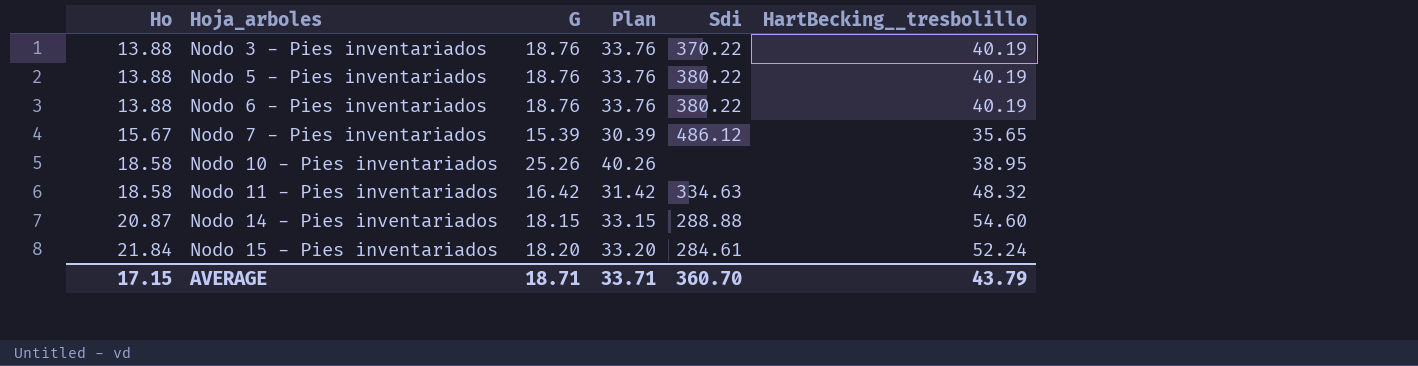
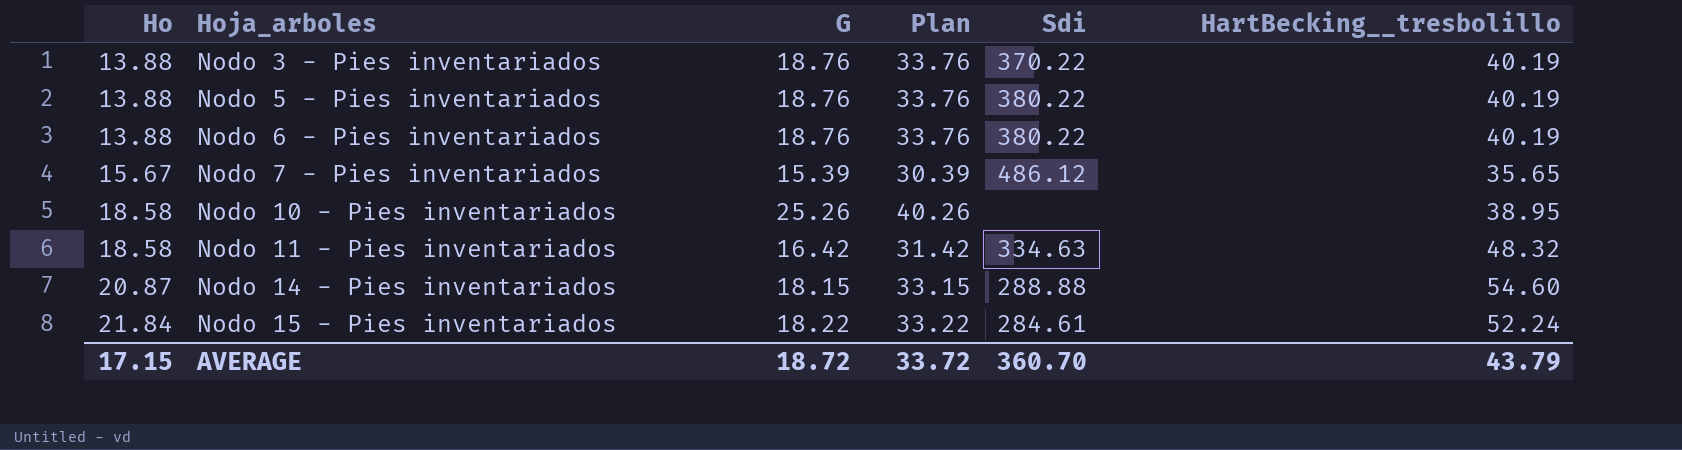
Nodo 15 - Pies inventariados | G: 18.20 -> 18.22
Nodo 15 - Pies inventariados | Plan: 33.20 -> 33.22
AVERAGE | G: 18.71 -> 18.72
AVERAGE | Plan: 33.71 -> 33.72

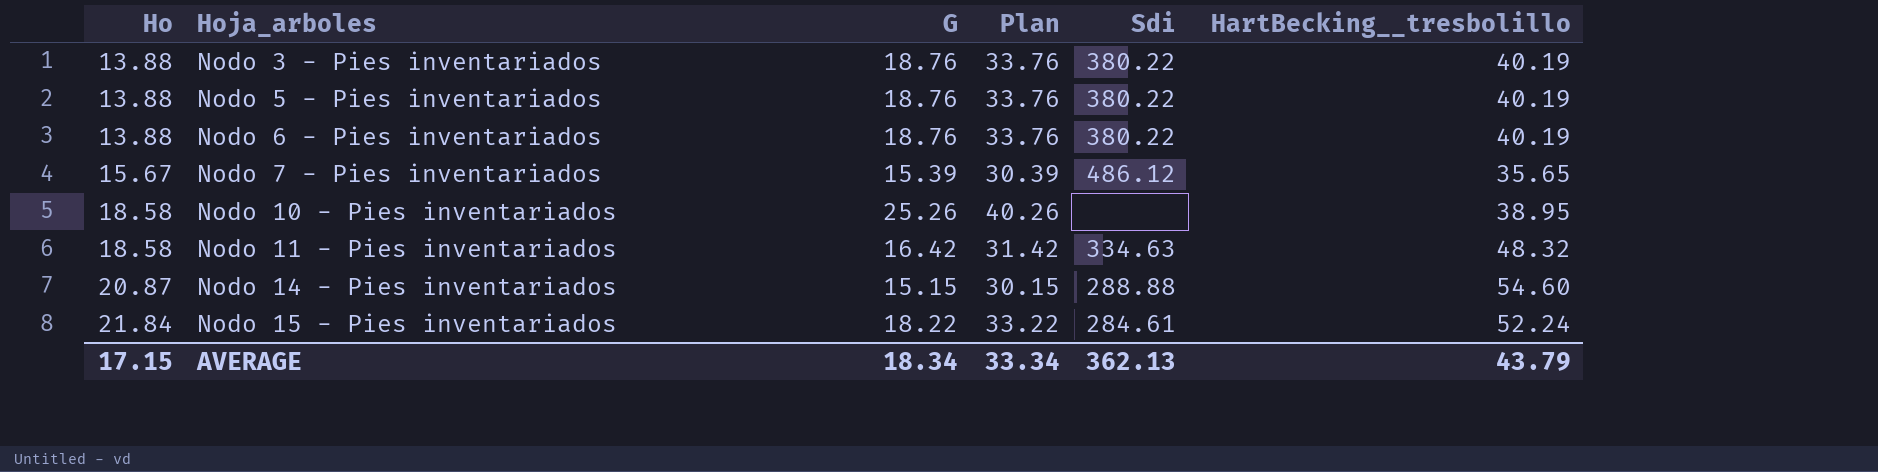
Nodo 3 - Pies inventariados | Sdi: 370.22 -> 380.22
Nodo 14 - Pies inventariados | G: 18.15 -> 15.15
Nodo 14 - Pies inventariados | Plan: 33.15 -> 30.15
AVERAGE | G: 18.72 -> 18.34
AVERAGE | Plan: 33.72 -> 33.34
AVERAGE | Sdi: 360.70 -> 362.13

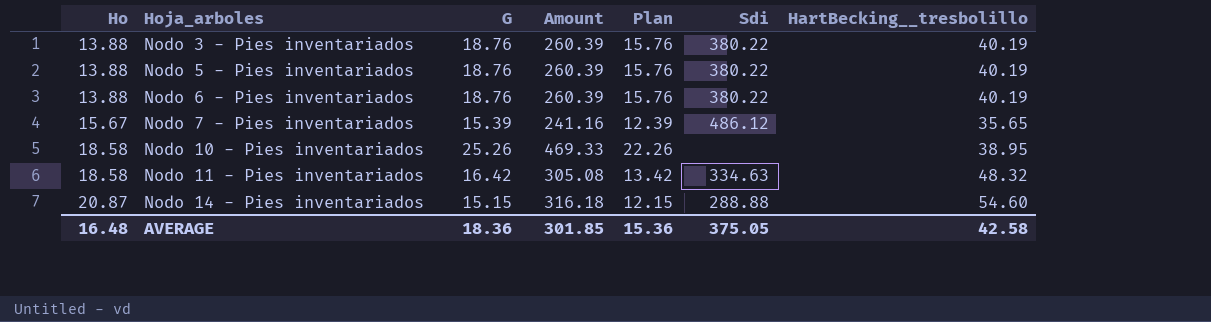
column Amount | formula: none -> [Ho] * [G]
column Plan | formula: [G] + 15 -> [G] - 3
row Nodo 15 - Pies inventariados: 21.84 | 18.22 | 33.22 | 284.61 | 52.24 -> none
AVERAGE | Ho: 17.15 -> 16.48
AVERAGE | G: 18.34 -> 18.36
AVERAGE | Plan: 33.34 -> 15.36
AVERAGE | Sdi: 362.13 -> 375.05
AVERAGE | HartBecking__tresbolillo: 43.79 -> 42.58

